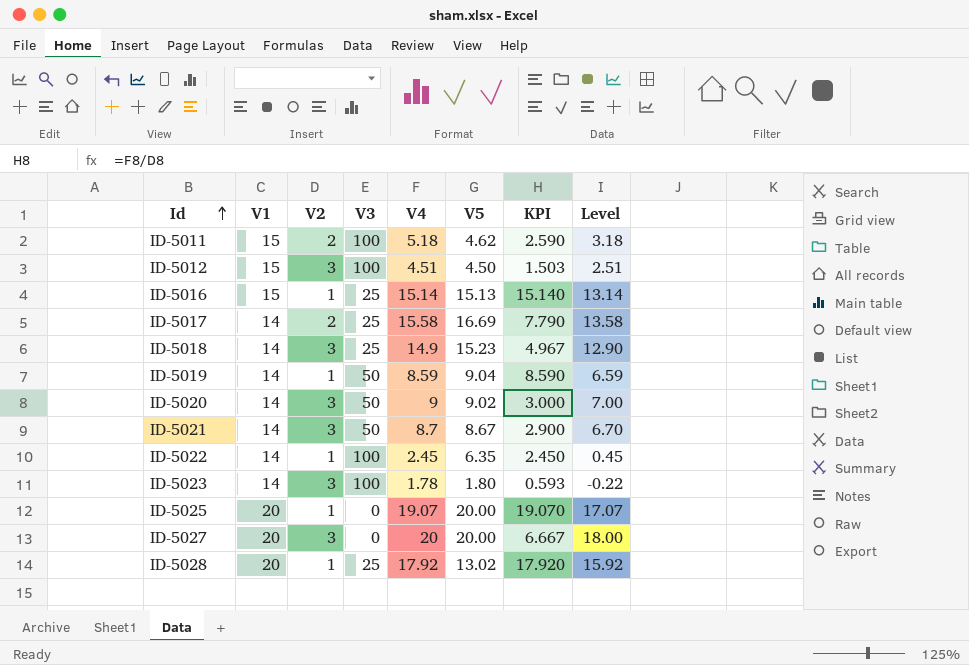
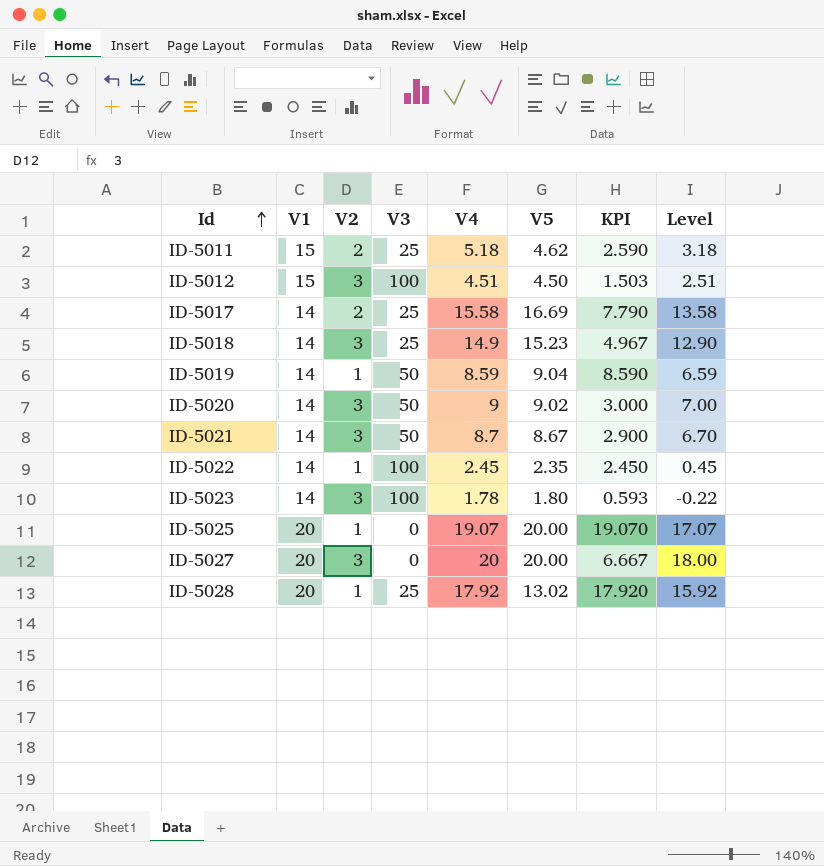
row ID-5016: 15 | 1 | 25 | 15.14 | 15.13 | 15.140 | 13.14 -> none
ID-5011 | V3: 100 -> 25
ID-5022 | V5: 6.35 -> 2.35

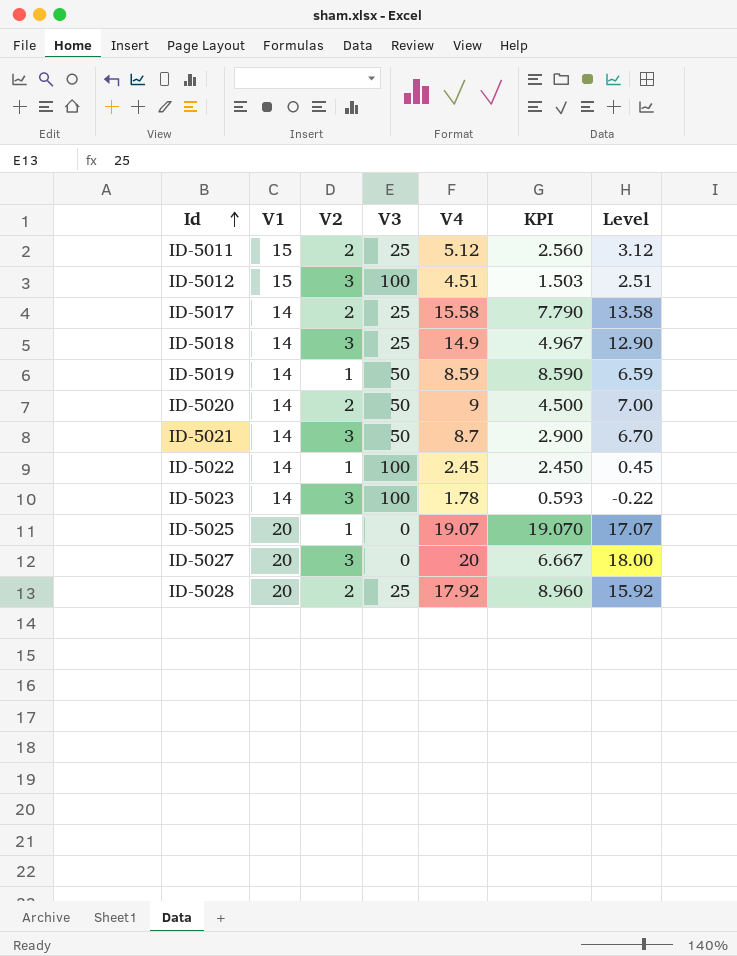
column V5 | position: 6 -> none
ID-5011 | V4: 5.18 -> 5.12
ID-5011 | KPI: 2.590 -> 2.560
ID-5011 | Level: 3.18 -> 3.12
ID-5020 | V2: 3 -> 2
ID-5020 | KPI: 3.000 -> 4.500
ID-5028 | V2: 1 -> 2
ID-5028 | KPI: 17.920 -> 8.960

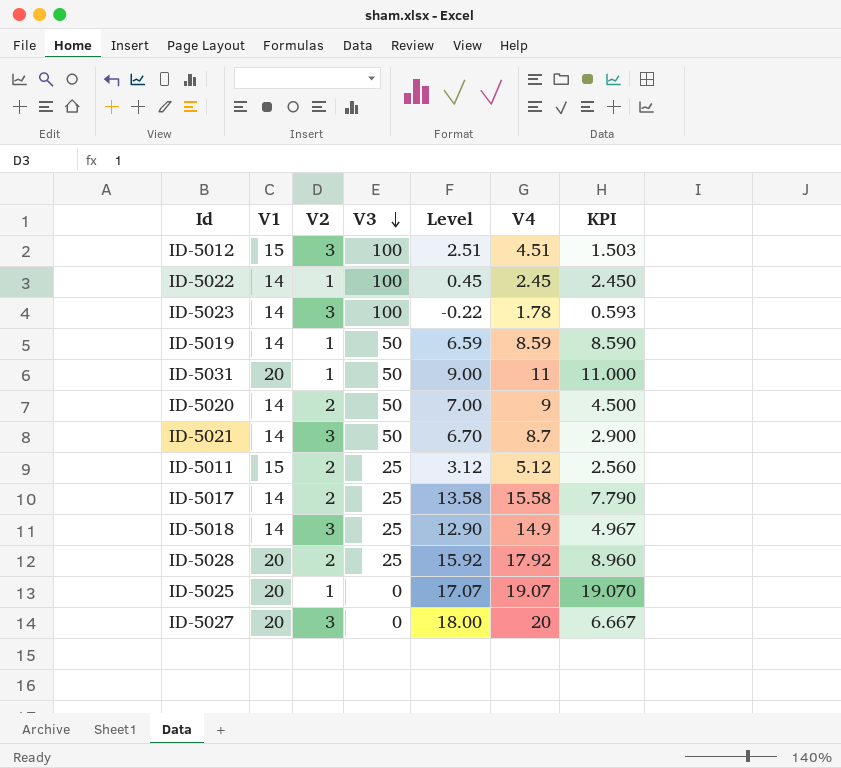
row order: Id ascending -> V3 descending
column Level | position: 7 -> 5
row ID-5031: none -> 20 | 1 | 50 | 9.00 | 11 | 11.000

